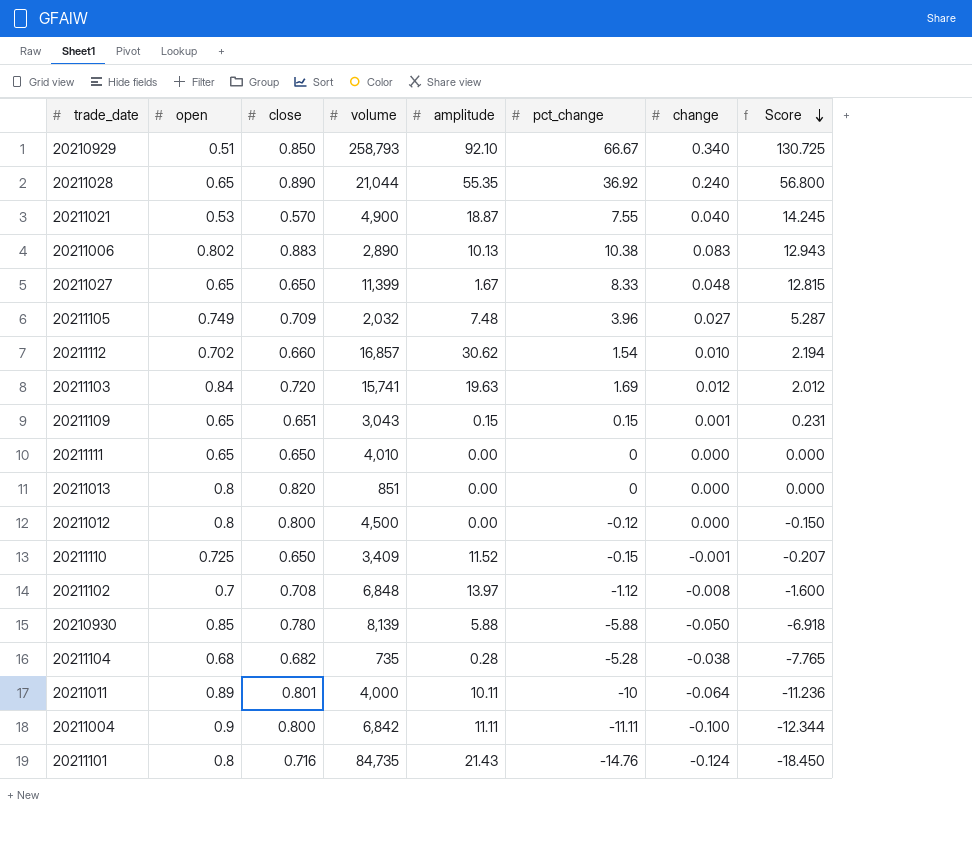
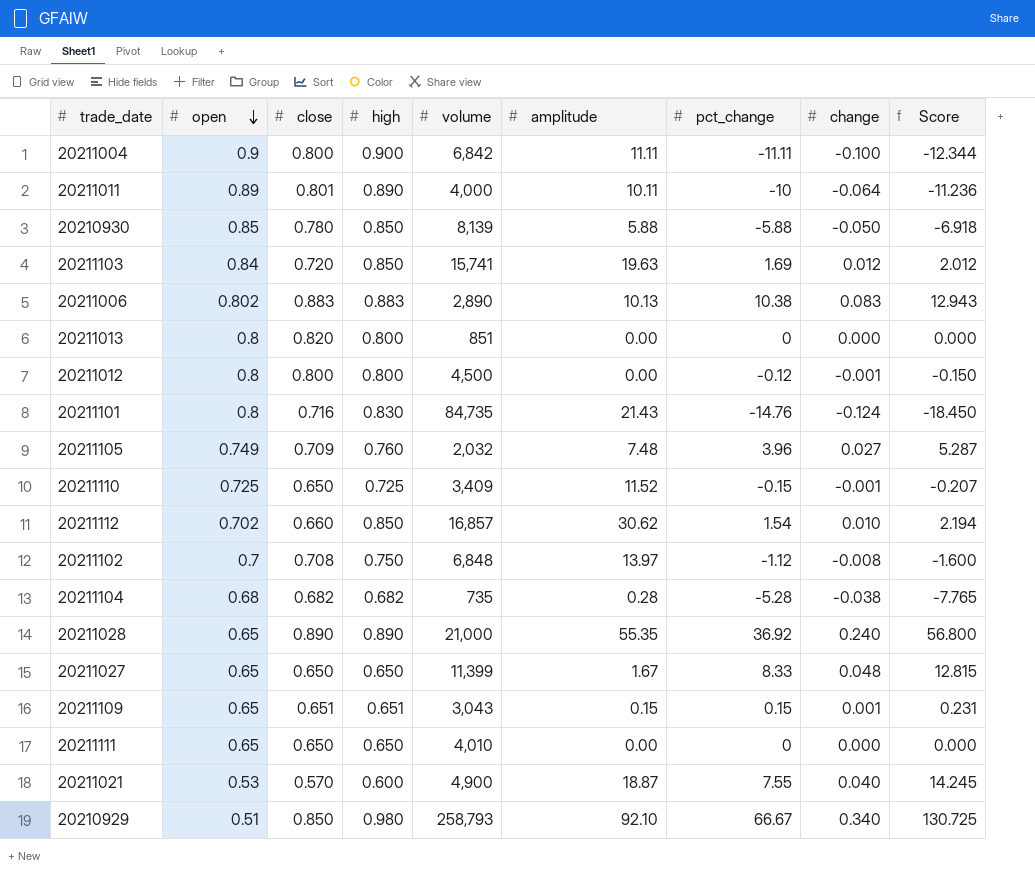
row order: Score descending -> open descending
column high | position: none -> 4
20211012 | change: 0.000 -> -0.001
20211028 | volume: 21,044 -> 21,000

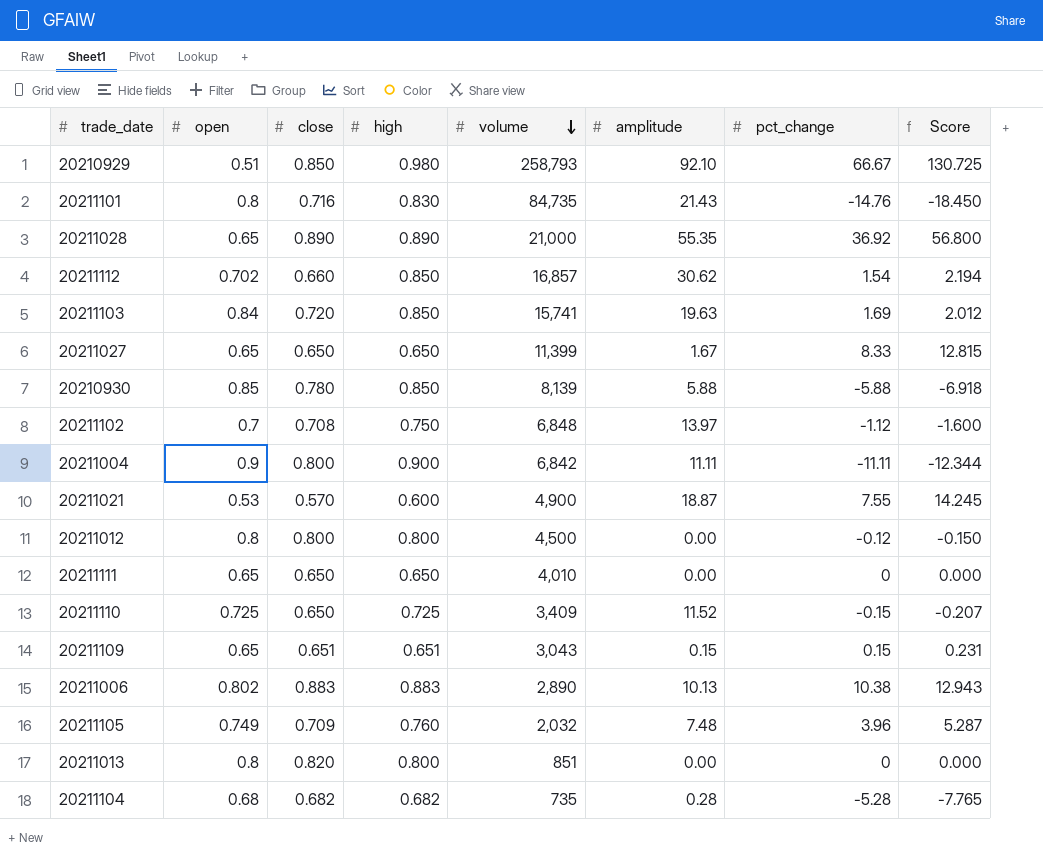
row order: open descending -> volume descending
column change | position: 8 -> none
row 20211011: 0.89 | 0.801 | 0.890 | 4,000 | 10.11 | -10 | -0.064 | -11.236 -> none

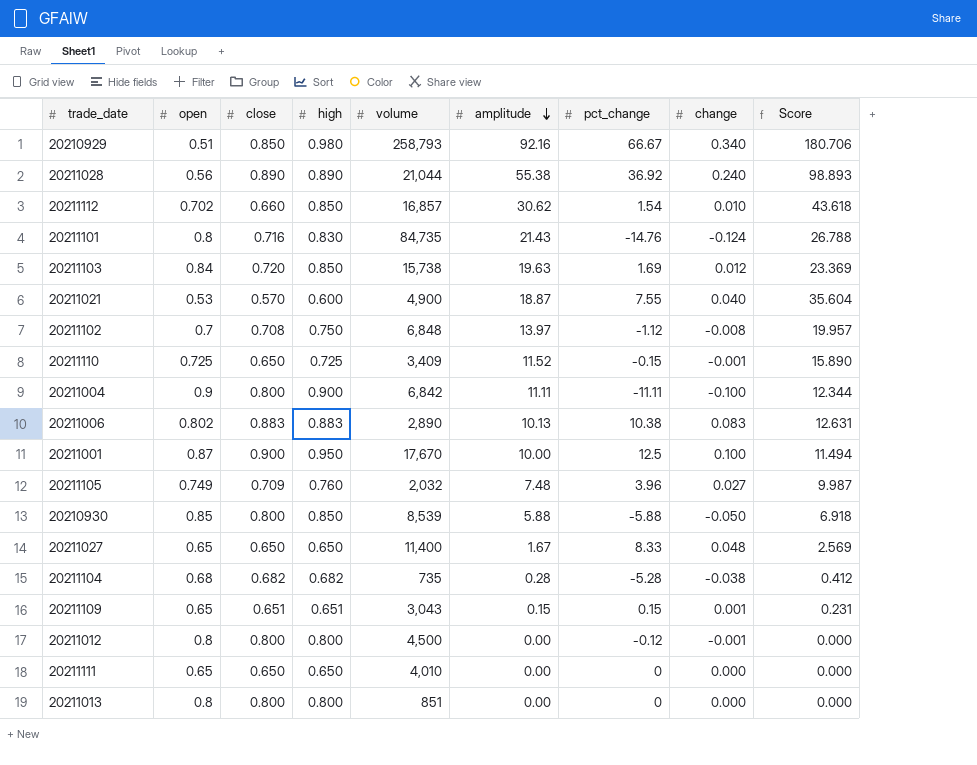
row order: volume descending -> amplitude descending
column change | position: none -> 8
column Score | formula: [pct_change] / [open] -> [amplitude] / [open]
20210929 | amplitude: 92.10 -> 92.16
20211028 | open: 0.65 -> 0.56
20211028 | volume: 21,000 -> 21,044
20211028 | amplitude: 55.35 -> 55.38
20211103 | volume: 15,741 -> 15,738
row 20211001: none -> 0.87 | 0.900 | 0.950 | 17,670 | 10.00 | 12.5 | 0.100 | 11.494
20210930 | close: 0.780 -> 0.800
20210930 | volume: 8,139 -> 8,539
20211027 | volume: 11,399 -> 11,400
20211013 | close: 0.820 -> 0.800

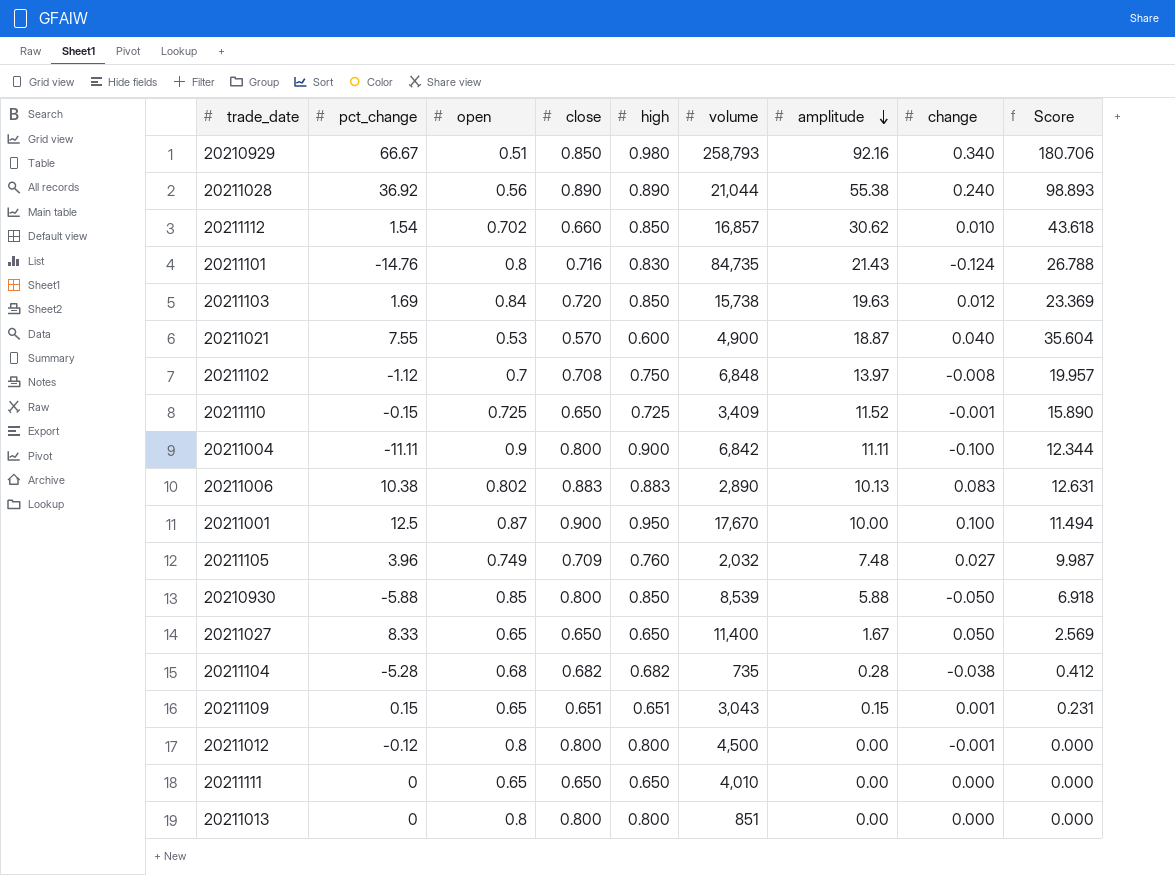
column pct_change | position: 7 -> 2
20211027 | change: 0.048 -> 0.050

